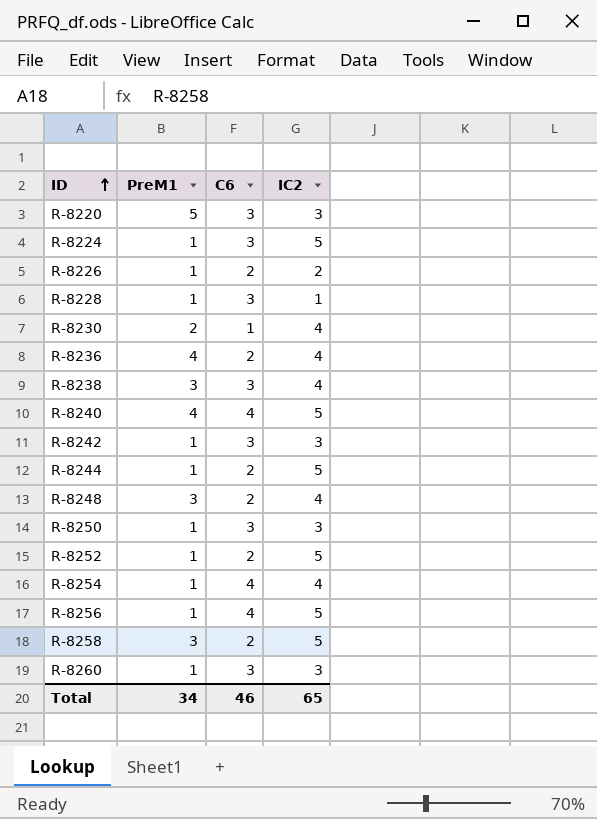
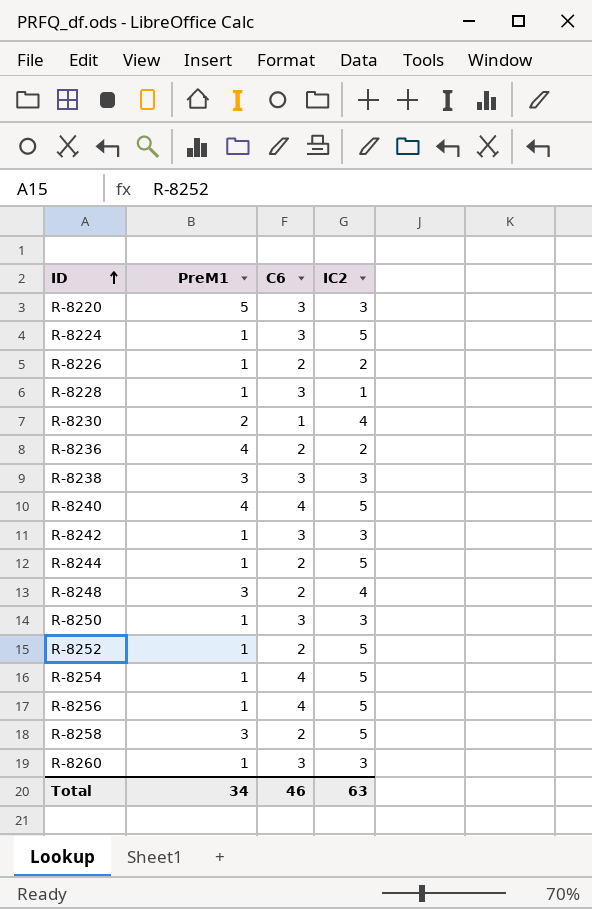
R-8236 | IC2: 4 -> 2
R-8238 | IC2: 4 -> 3
R-8254 | IC2: 4 -> 5
Total | IC2: 65 -> 63

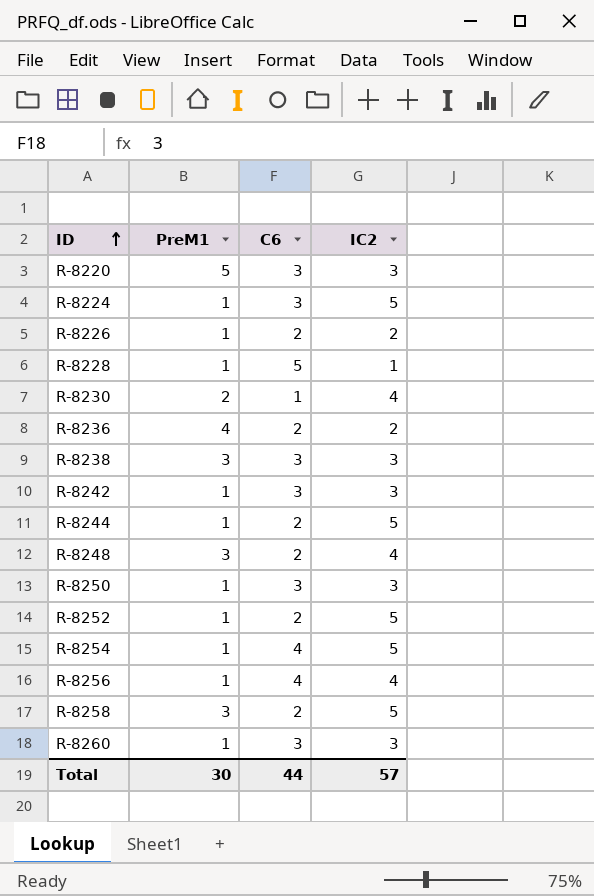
row R-8240: 4 | 4 | 5 -> none
R-8228 | C6: 3 -> 5
R-8256 | IC2: 5 -> 4
Total | PreM1: 34 -> 30
Total | C6: 46 -> 44
Total | IC2: 63 -> 57

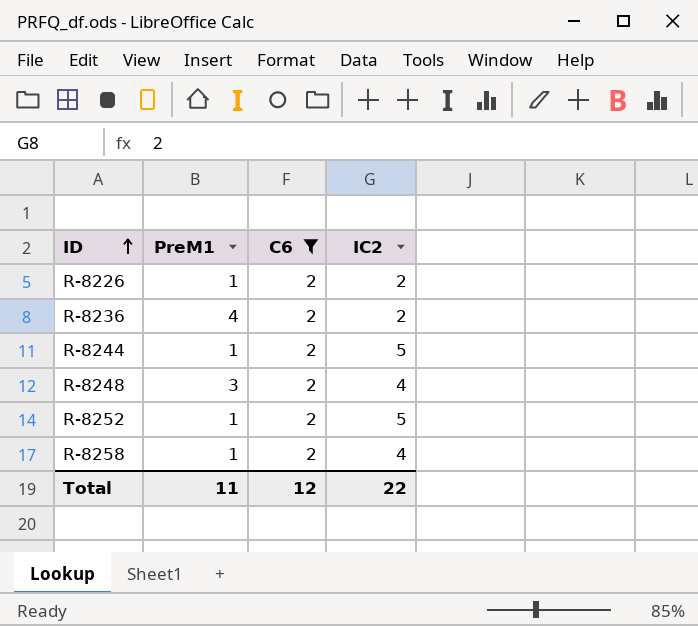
filter: none -> C6 = 2
R-8258 | PreM1: 3 -> 1
R-8258 | IC2: 5 -> 4
Total | PreM1: 30 -> 11
Total | C6: 44 -> 12
Total | IC2: 57 -> 22

